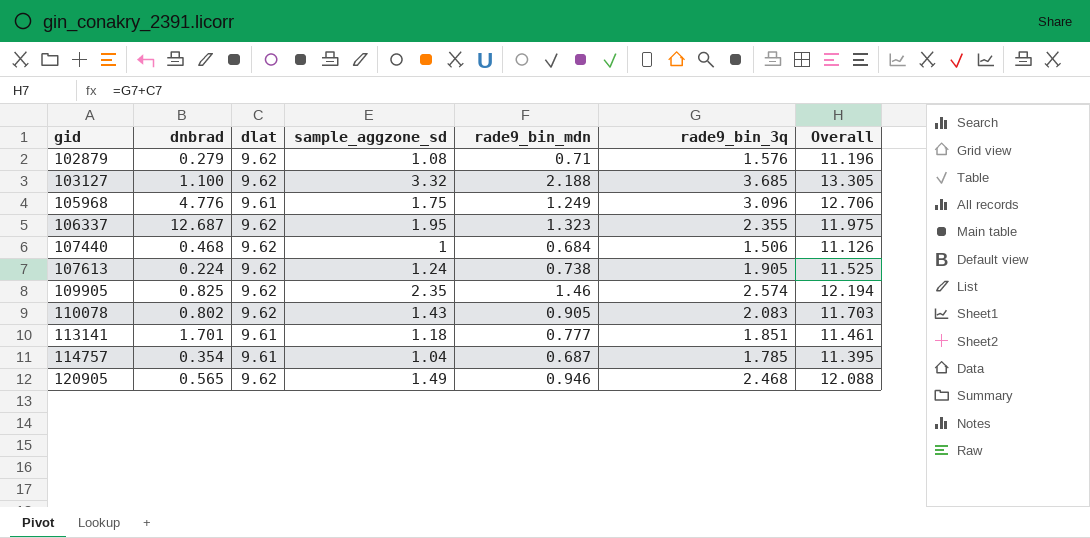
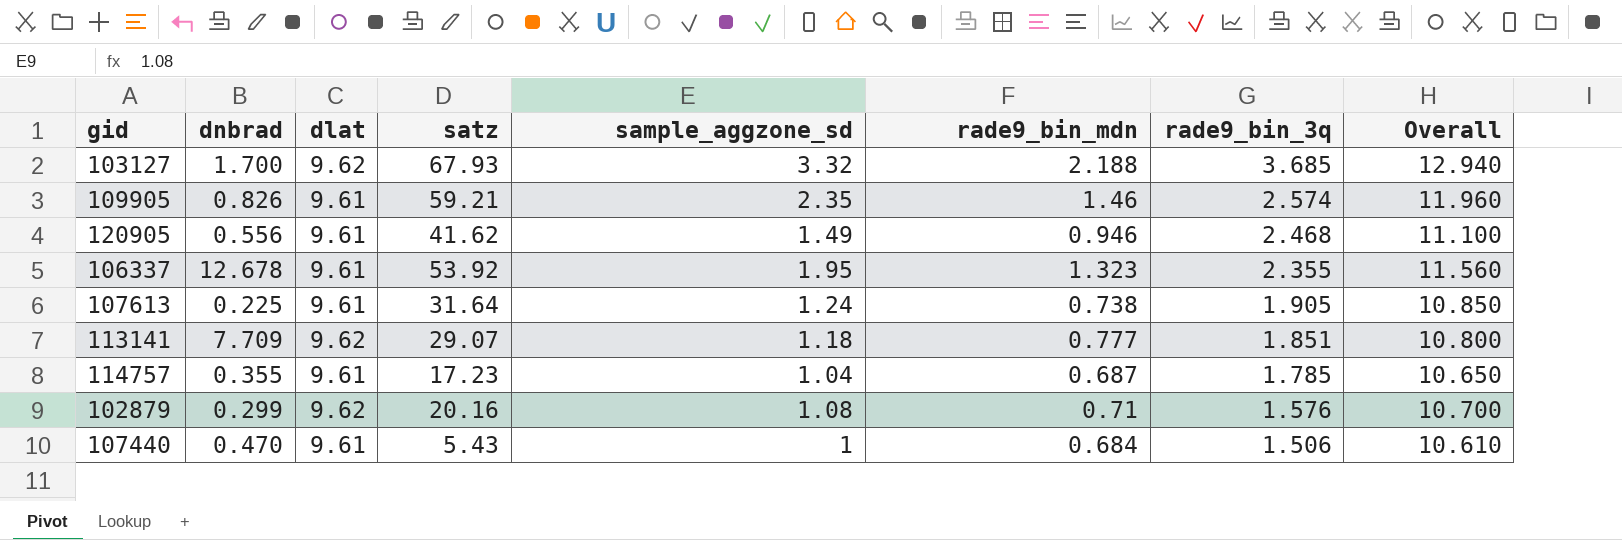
row order: gid ascending -> rade9_bin_3q descending
column satz | position: none -> 4
column Overall | formula: [dlat] + [rade9_bin_3q] -> [dlat] + [sample_aggzone_sd]
row 105968: 4.776 | 9.61 | 1.75 | 1.249 | 3.096 | 12.706 -> none
row 110078: 0.802 | 9.62 | 1.43 | 0.905 | 2.083 | 11.703 -> none
103127 | dnbrad: 1.100 -> 1.700
109905 | dnbrad: 0.825 -> 0.826
109905 | dlat: 9.62 -> 9.61
120905 | dnbrad: 0.565 -> 0.556
120905 | dlat: 9.62 -> 9.61
106337 | dnbrad: 12.687 -> 12.678
106337 | dlat: 9.62 -> 9.61
107613 | dnbrad: 0.224 -> 0.225
107613 | dlat: 9.62 -> 9.61
113141 | dnbrad: 1.701 -> 7.709
113141 | dlat: 9.61 -> 9.62
114757 | dnbrad: 0.354 -> 0.355
102879 | dnbrad: 0.279 -> 0.299
107440 | dnbrad: 0.468 -> 0.470
107440 | dlat: 9.62 -> 9.61

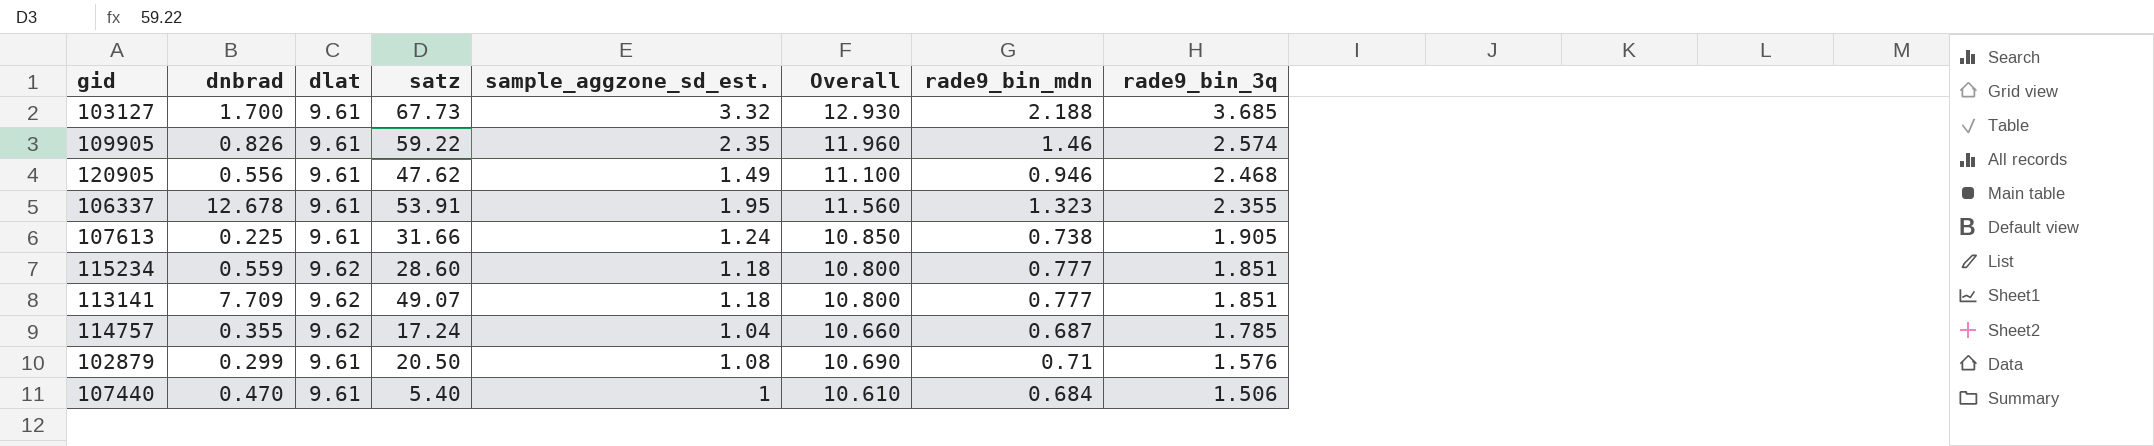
column name: sample_aggzone_sd -> sample_aggzone_sd_est.
column Overall | position: 8 -> 6
103127 | dlat: 9.62 -> 9.61
103127 | satz: 67.93 -> 67.73
103127 | Overall: 12.940 -> 12.930
109905 | satz: 59.21 -> 59.22
120905 | satz: 41.62 -> 47.62
106337 | satz: 53.92 -> 53.91
107613 | satz: 31.64 -> 31.66
row 115234: none -> 0.559 | 9.62 | 28.60 | 1.18 | 10.800 | 0.777 | 1.851
113141 | satz: 29.07 -> 49.07
114757 | dlat: 9.61 -> 9.62
114757 | satz: 17.23 -> 17.24
114757 | Overall: 10.650 -> 10.660
102879 | dlat: 9.62 -> 9.61
102879 | satz: 20.16 -> 20.50
102879 | Overall: 10.700 -> 10.690
107440 | satz: 5.43 -> 5.40

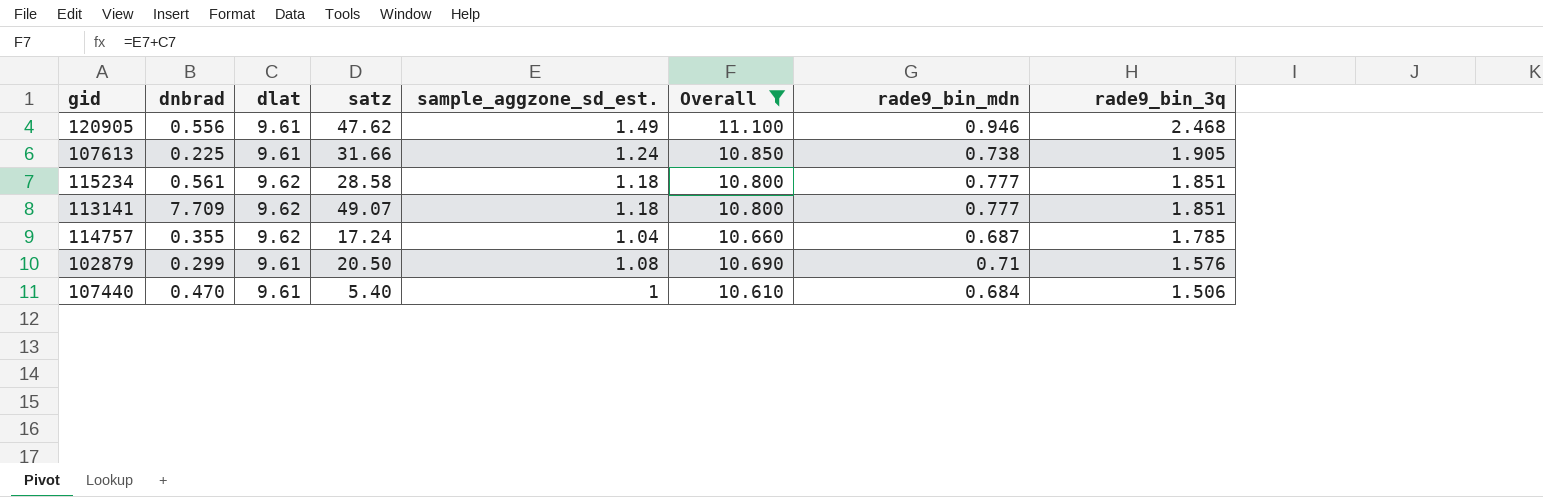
filter: none -> Overall <= 11.100
115234 | dnbrad: 0.559 -> 0.561
115234 | satz: 28.60 -> 28.58

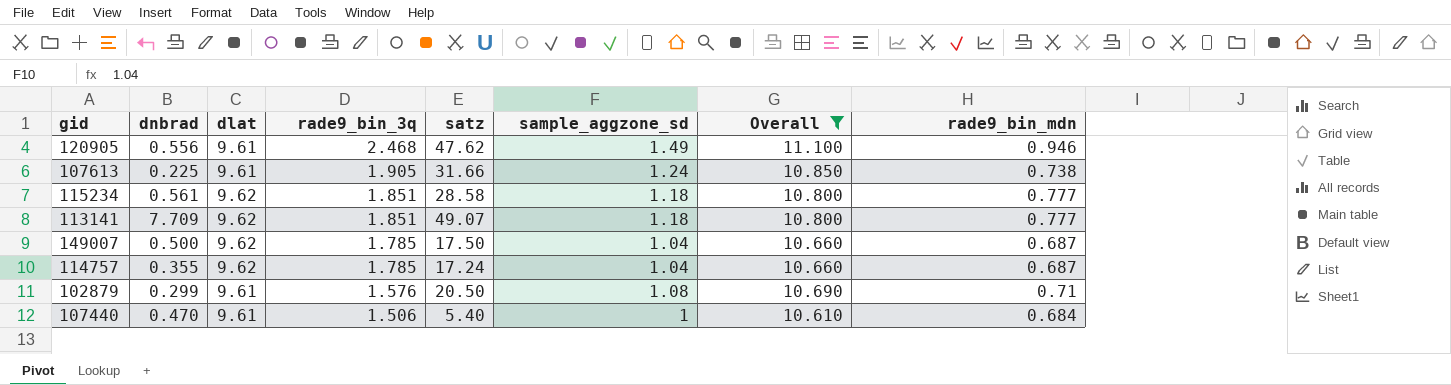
column rade9_bin_3q | position: 8 -> 4
column name: sample_aggzone_sd_est. -> sample_aggzone_sd
row 149007: none -> 0.500 | 9.62 | 1.785 | 17.50 | 1.04 | 10.660 | 0.687

